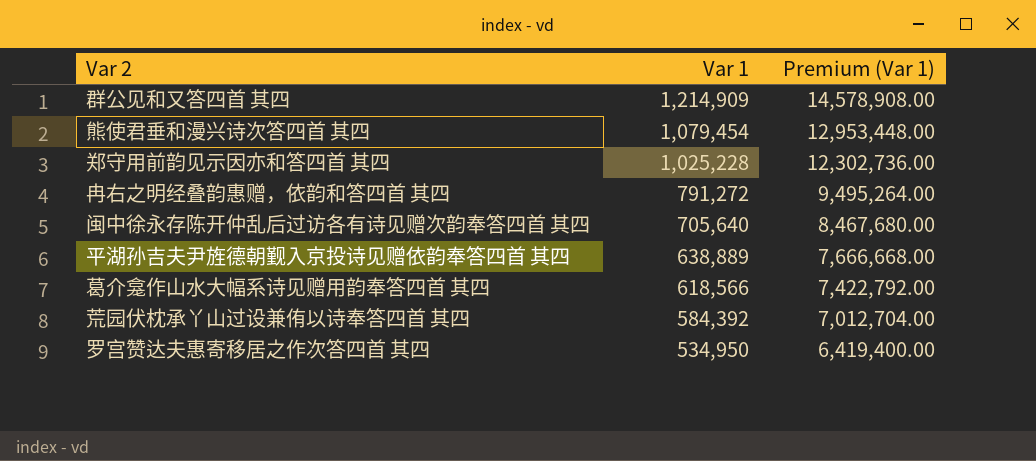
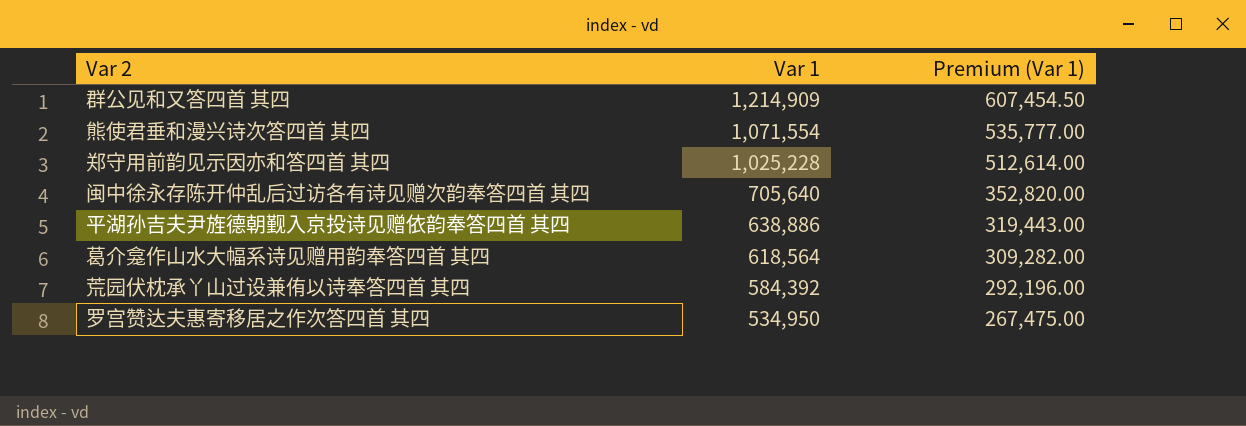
column Premium (Var 1) | formula: [Var 1] * 12 -> [Var 1] * 0.5
row 冉右之明经叠韵惠赠，依韵和答四首 其四: 791,272 | 9,495,264.00 -> none
熊使君垂和漫兴诗次答四首 其四 | Var 1: 1,079,454 -> 1,071,554
平湖孙吉夫尹旌德朝觐入京投诗见赠依韵奉答四首 其四 | Var 1: 638,889 -> 638,886
葛介龛作山水大幅系诗见赠用韵奉答四首 其四 | Var 1: 618,566 -> 618,564

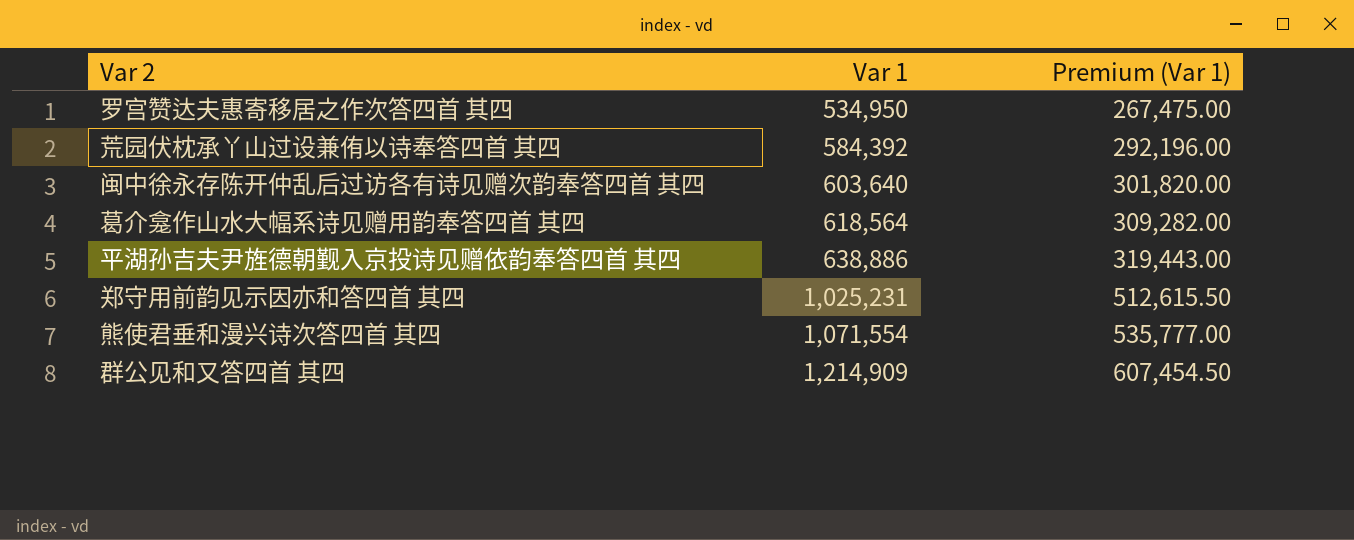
row order: Var 1 descending -> Var 1 ascending
闽中徐永存陈开仲乱后过访各有诗见赠次韵奉答四首 其四 | Var 1: 705,640 -> 603,640
闽中徐永存陈开仲乱后过访各有诗见赠次韵奉答四首 其四 | Premium (Var 1): 352,820.00 -> 301,820.00
郑守用前韵见示因亦和答四首 其四 | Var 1: 1,025,228 -> 1,025,231
郑守用前韵见示因亦和答四首 其四 | Premium (Var 1): 512,614.00 -> 512,615.50

